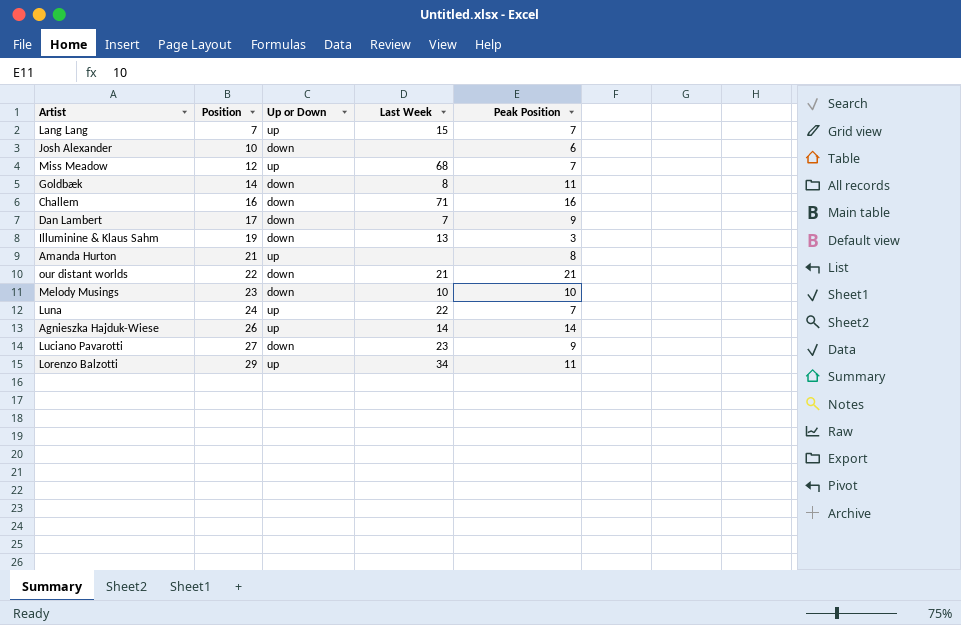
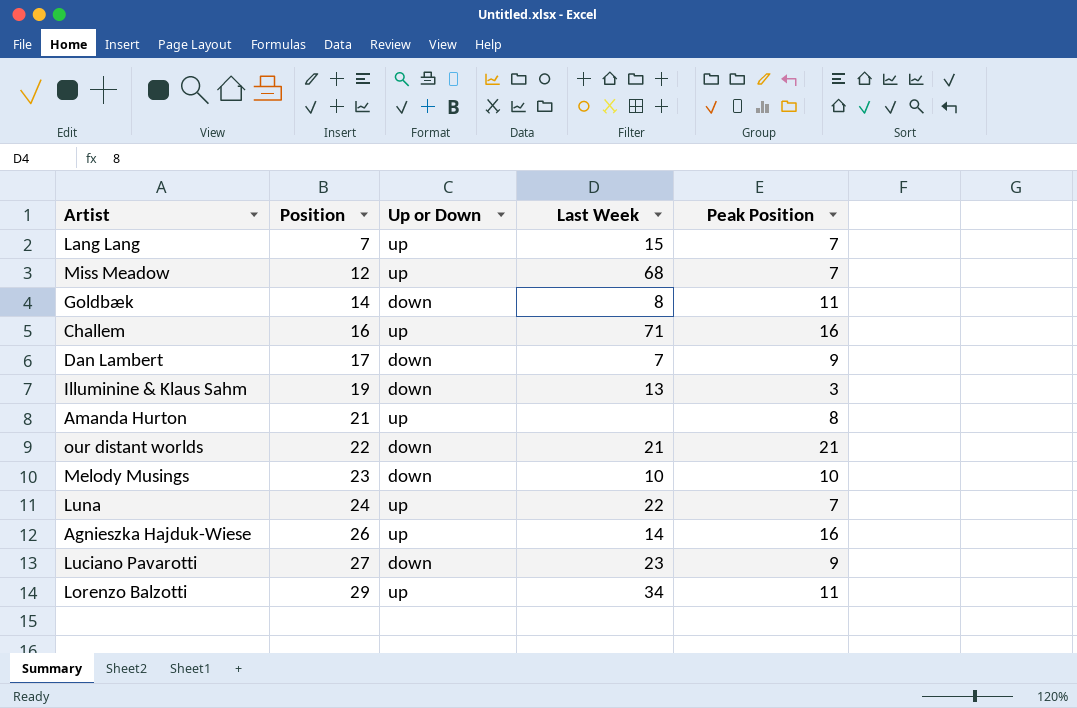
row Josh Alexander: 10 | down | none | 6 -> none
Challem | Up or Down: down -> up
Agnieszka Hajduk-Wiese | Peak Position: 14 -> 16

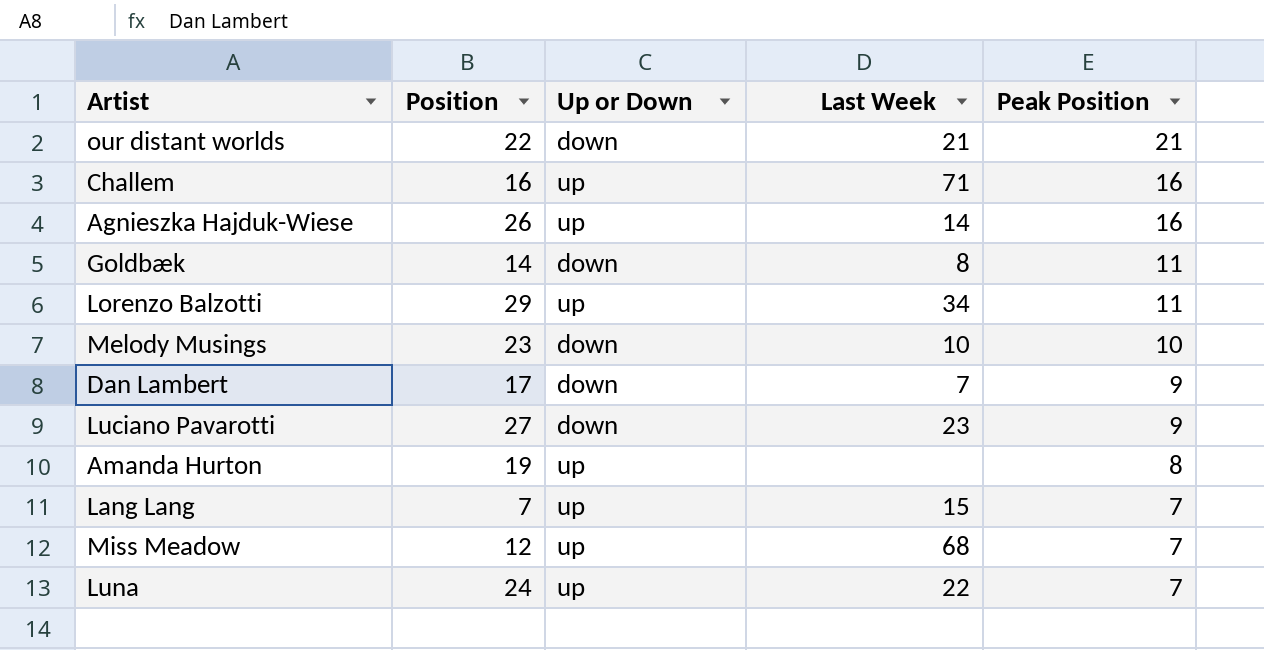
row order: Position ascending -> Peak Position descending
row Illuminine & Klaus Sahm: 19 | down | 13 | 3 -> none
Amanda Hurton | Position: 21 -> 19

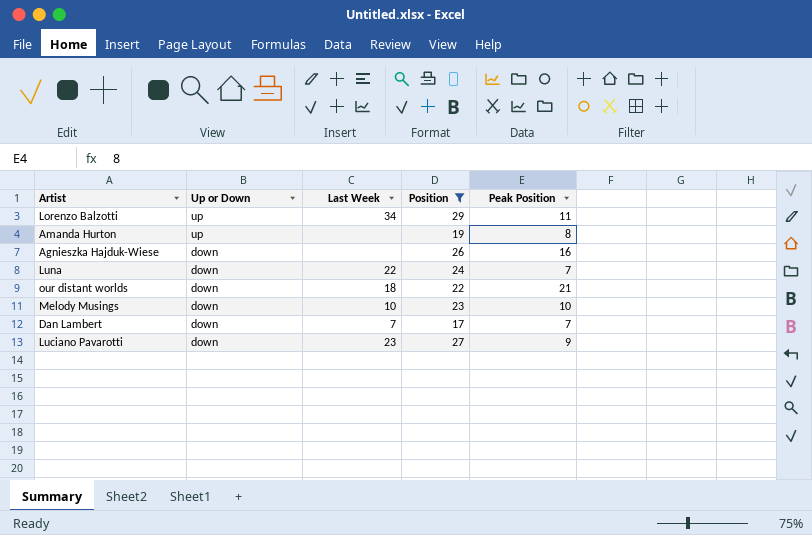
filter: none -> Position >= 17
row order: Peak Position descending -> Up or Down descending
column Position | position: 2 -> 4
Agnieszka Hajduk-Wiese | Up or Down: up -> down
Agnieszka Hajduk-Wiese | Last Week: 14 -> none
Luna | Up or Down: up -> down
our distant worlds | Last Week: 21 -> 18
Dan Lambert | Peak Position: 9 -> 7

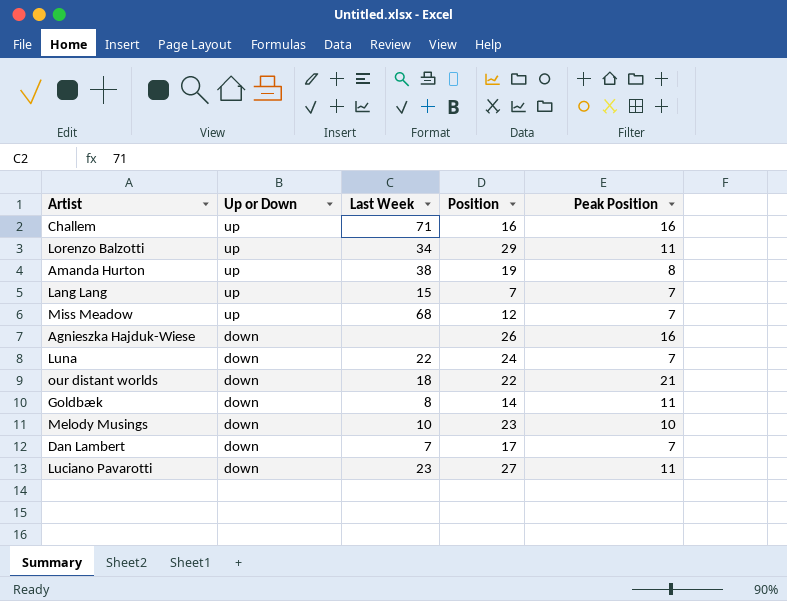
filter: Position >= 17 -> none
Amanda Hurton | Last Week: none -> 38
Luciano Pavarotti | Peak Position: 9 -> 11

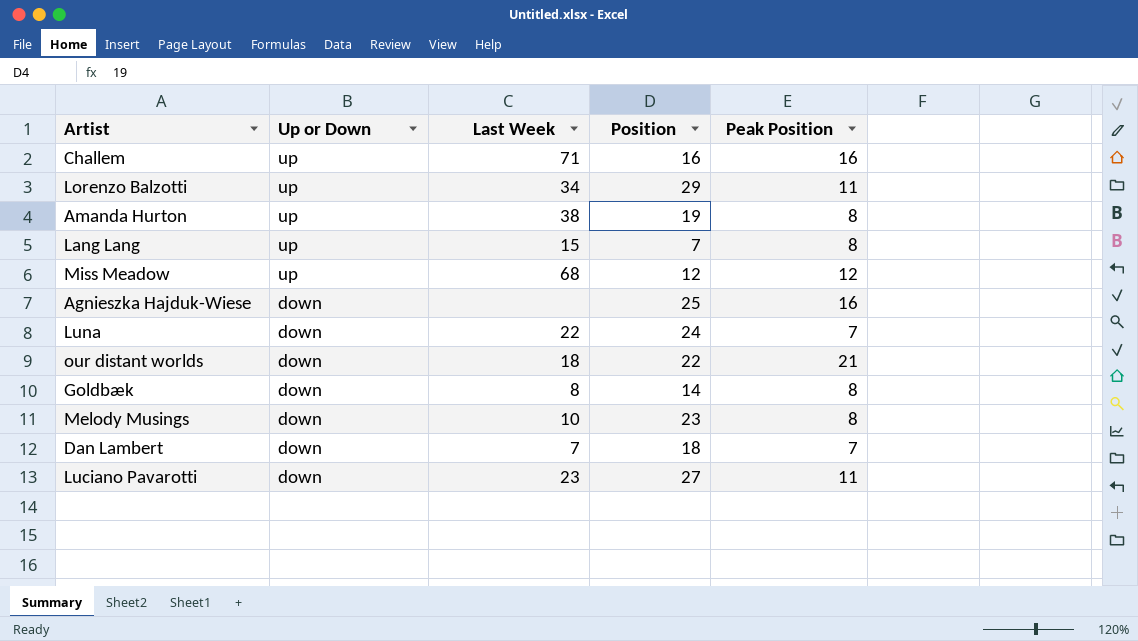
Lang Lang | Peak Position: 7 -> 8
Miss Meadow | Peak Position: 7 -> 12
Agnieszka Hajduk-Wiese | Position: 26 -> 25
Goldbæk | Peak Position: 11 -> 8
Melody Musings | Peak Position: 10 -> 8
Dan Lambert | Position: 17 -> 18

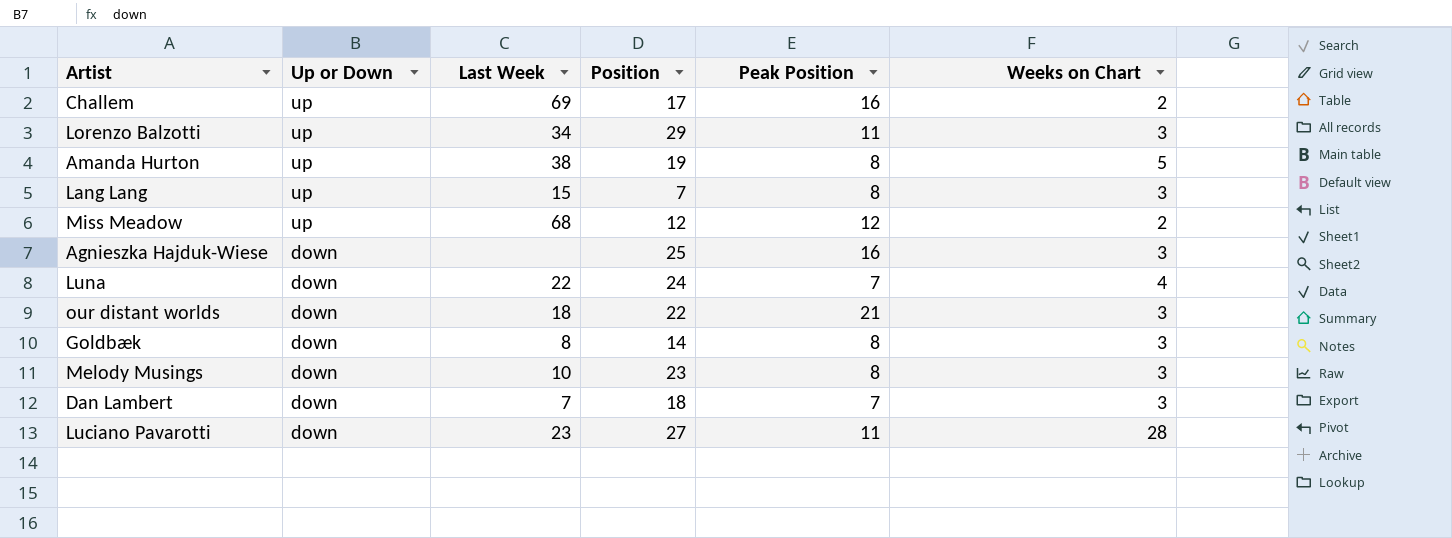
column Weeks on Chart | position: none -> 6
Challem | Last Week: 71 -> 69
Challem | Position: 16 -> 17

